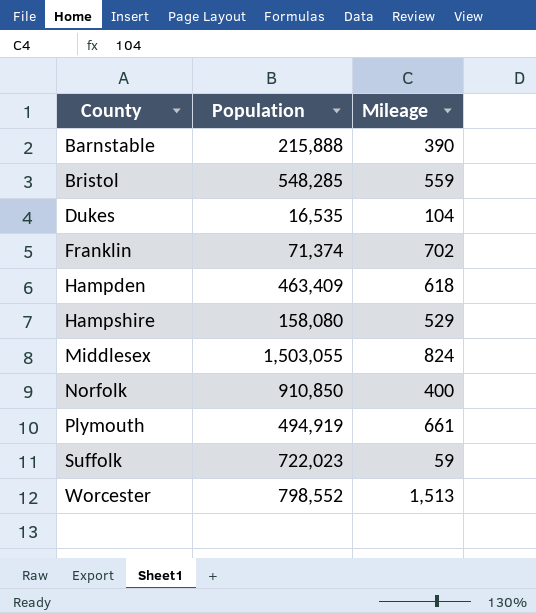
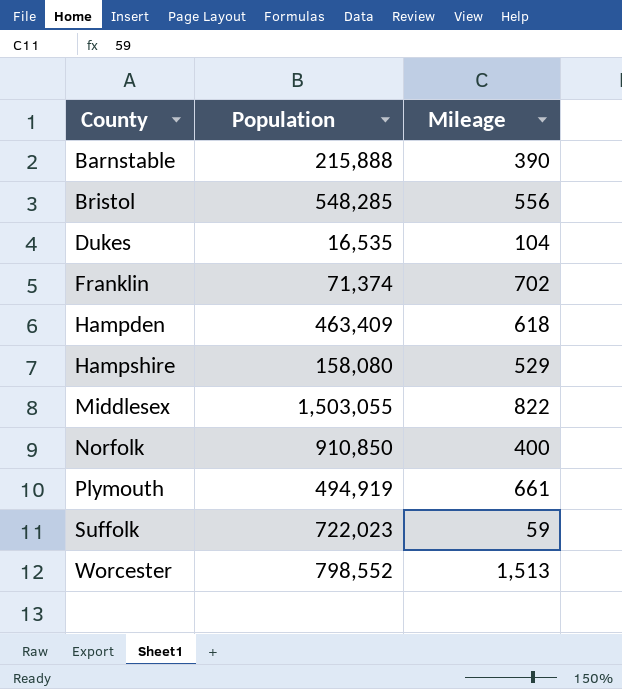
Bristol | Mileage: 559 -> 556
Middlesex | Mileage: 824 -> 822

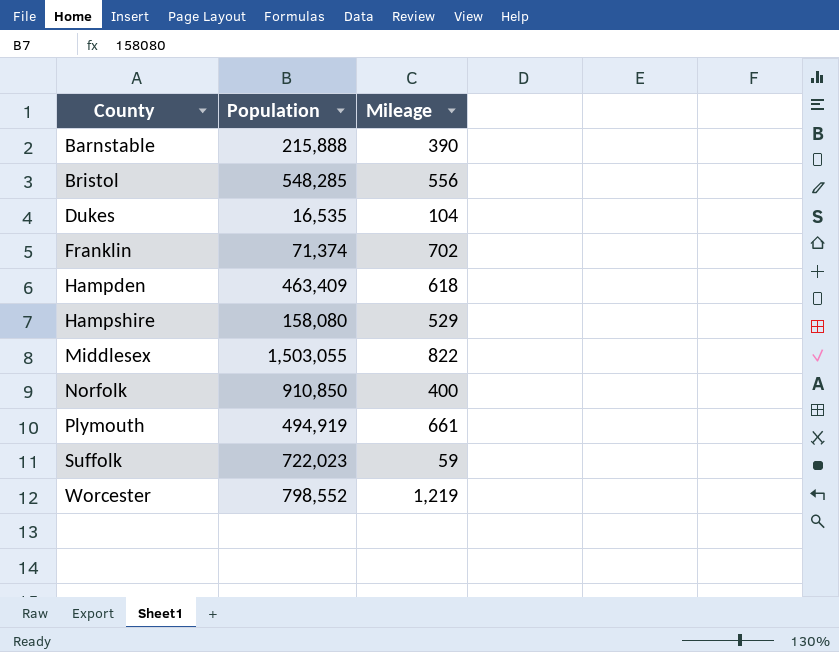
Worcester | Mileage: 1,513 -> 1,219

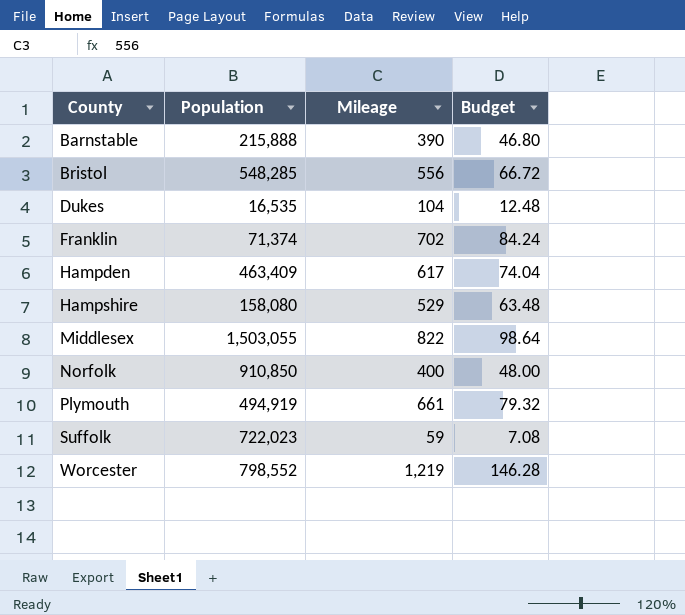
column Budget | formula: none -> [Mileage] * 0.12
Hampden | Mileage: 618 -> 617

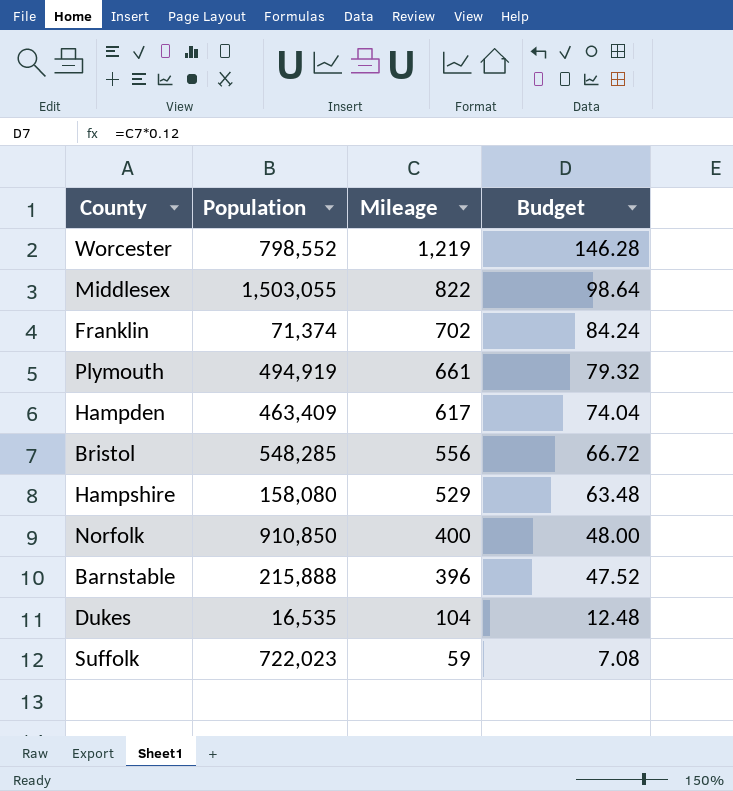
row order: County ascending -> Mileage descending
Barnstable | Mileage: 390 -> 396
Barnstable | Budget: 46.80 -> 47.52

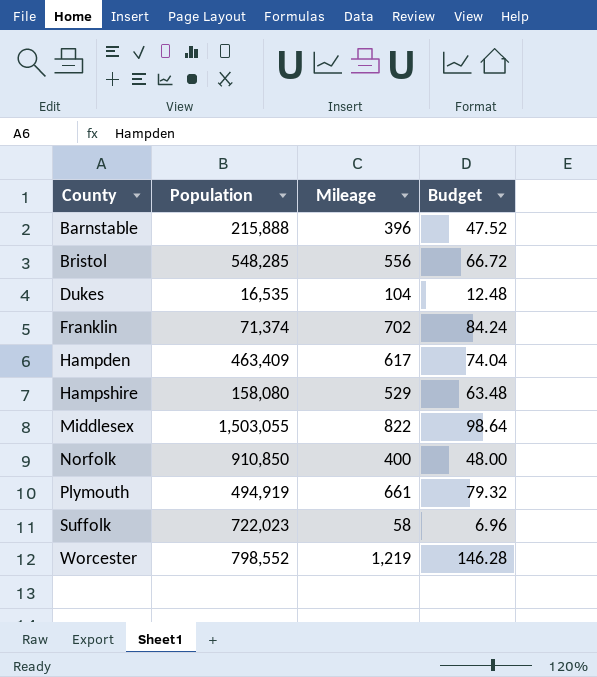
row order: Mileage descending -> County ascending
Suffolk | Mileage: 59 -> 58
Suffolk | Budget: 7.08 -> 6.96

